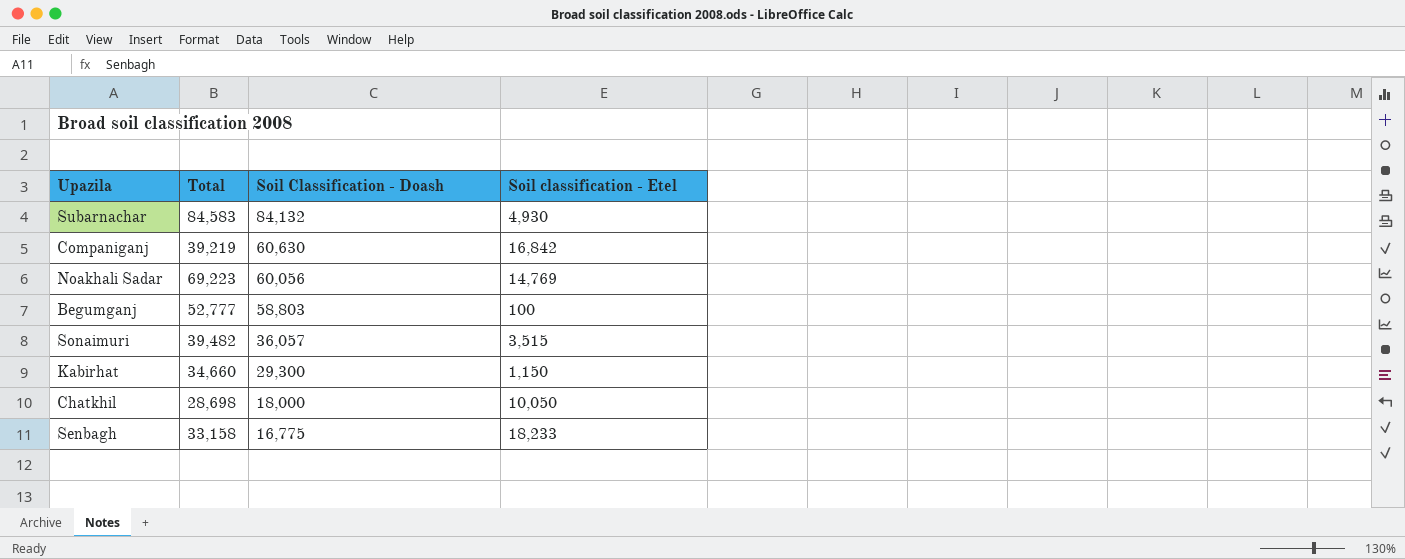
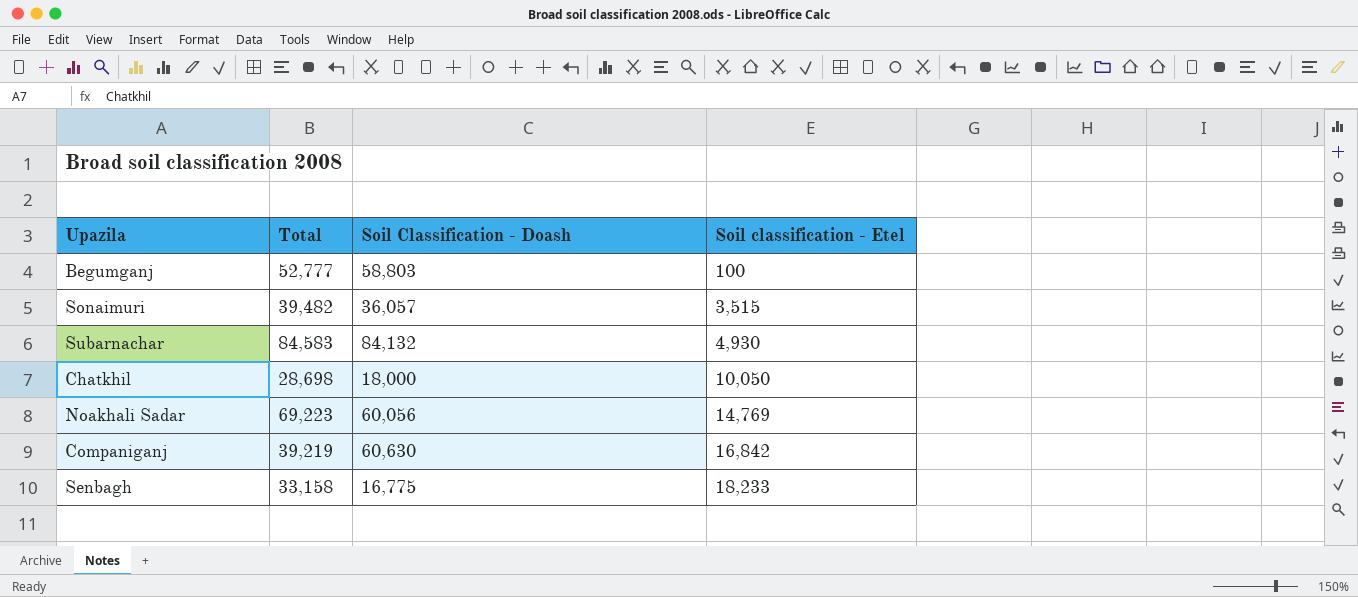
row order: Soil Classification - Doash descending -> Soil classification - Etel ascending
row Kabirhat: 34,660 | 29,300 | 1,150 -> none

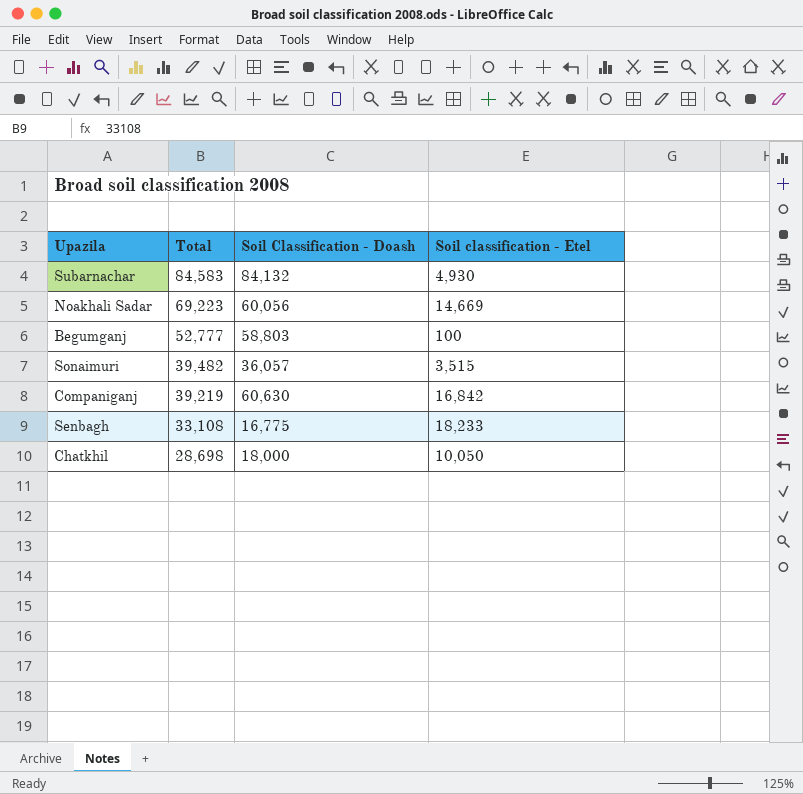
row order: Soil classification - Etel ascending -> Total descending
Noakhali Sadar | Soil classification - Etel: 14,769 -> 14,669
Senbagh | Total: 33,158 -> 33,108

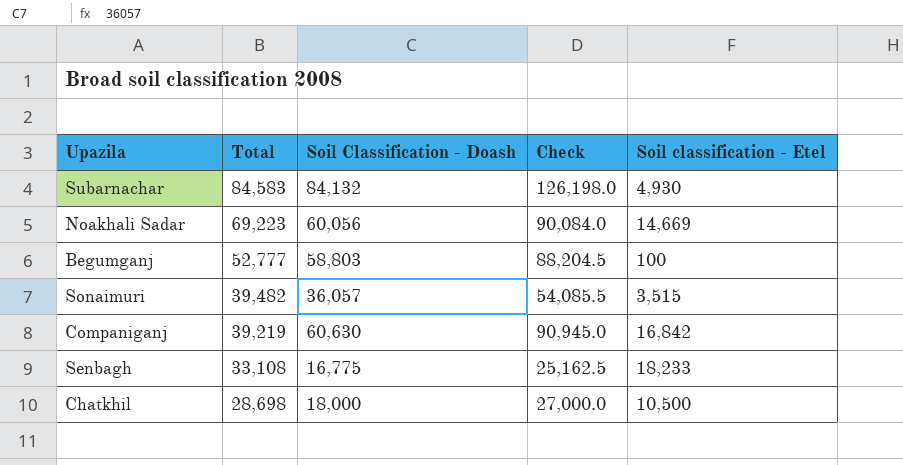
column Check | formula: none -> [Soil Classification - Doash] * 1.5
Chatkhil | Soil classification - Etel: 10,050 -> 10,500

